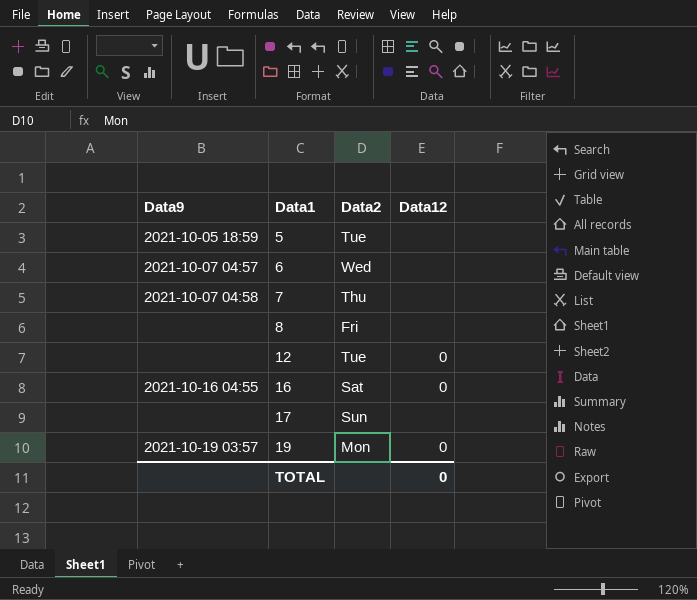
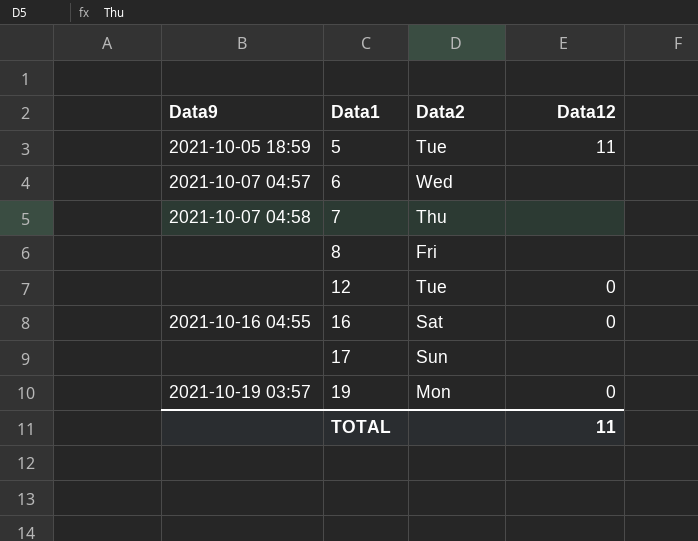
5 | Data12: none -> 11
TOTAL | Data12: 0 -> 11

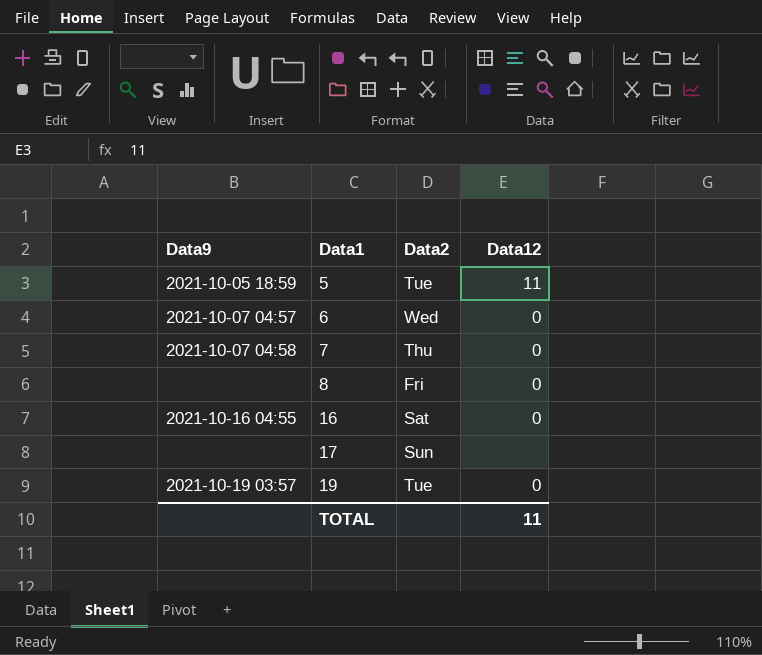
row 12: none | Tue | 0 -> none
6 | Data12: none -> 0
7 | Data12: none -> 0
8 | Data12: none -> 0
19 | Data2: Mon -> Tue

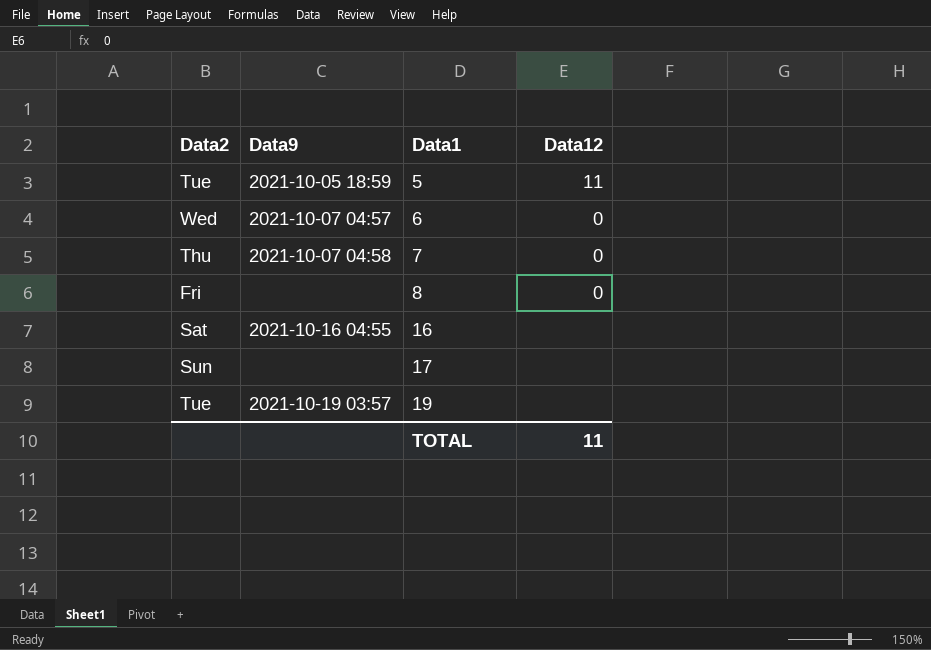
column Data2 | position: 3 -> 1
16 | Data12: 0 -> none
19 | Data12: 0 -> none

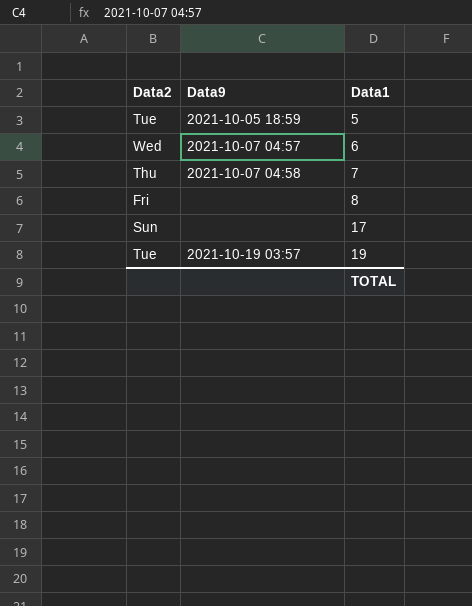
column Data12 | position: 4 -> none
row 16: Sat | 2021-10-16 04:55 | none -> none

